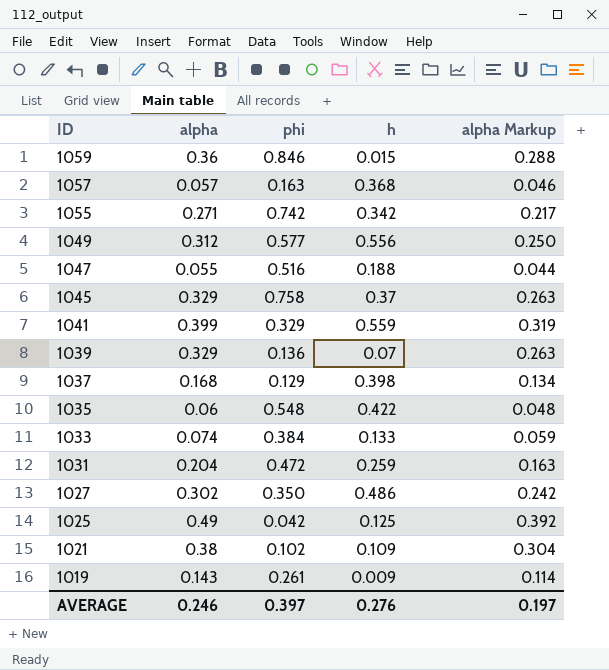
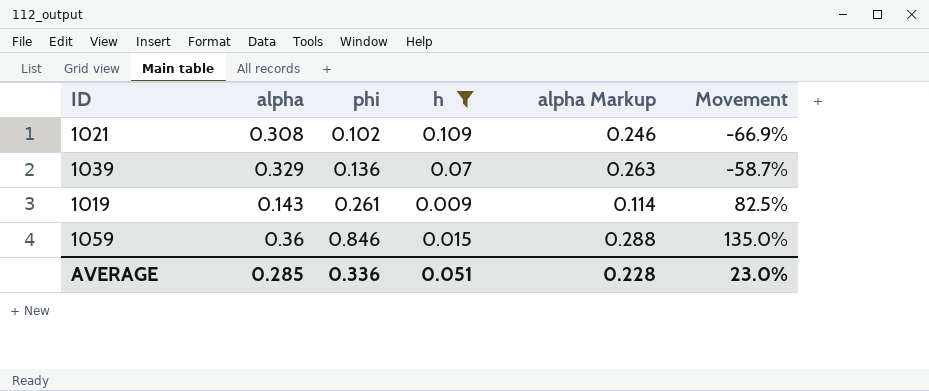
filter: none -> h <= 0.109
row order: ID descending -> phi ascending
column Movement | formula: none -> ([phi] - [alpha]) / [alpha]
1021 | alpha: 0.38 -> 0.308
1021 | alpha Markup: 0.304 -> 0.246
AVERAGE | alpha: 0.246 -> 0.285
AVERAGE | phi: 0.397 -> 0.336
AVERAGE | h: 0.276 -> 0.051
AVERAGE | alpha Markup: 0.197 -> 0.228

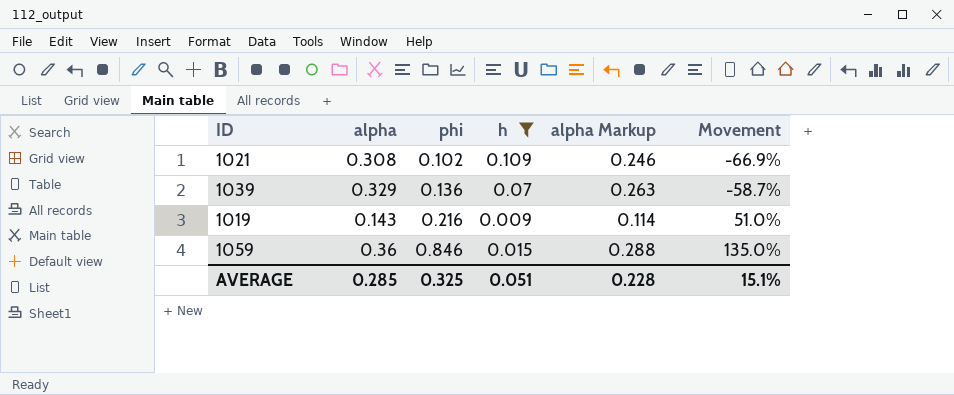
1019 | phi: 0.261 -> 0.216
1019 | Movement: 82.5% -> 51.0%
AVERAGE | phi: 0.336 -> 0.325
AVERAGE | Movement: 23.0% -> 15.1%

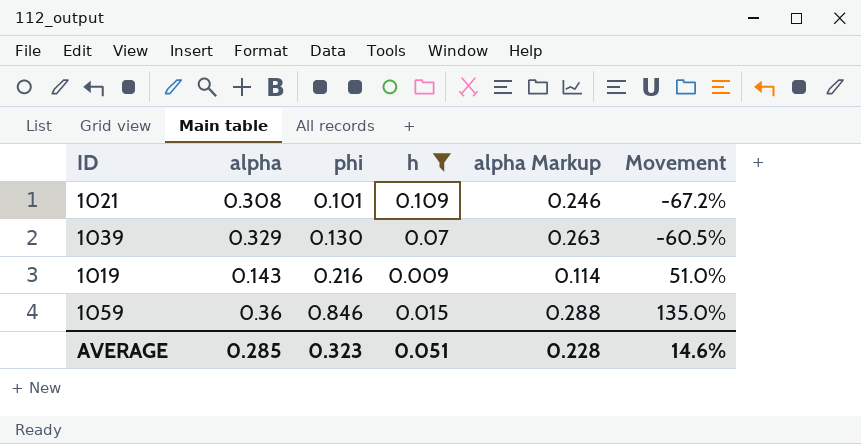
1021 | phi: 0.102 -> 0.101
1021 | Movement: -66.9% -> -67.2%
1039 | phi: 0.136 -> 0.130
1039 | Movement: -58.7% -> -60.5%
AVERAGE | phi: 0.325 -> 0.323
AVERAGE | Movement: 15.1% -> 14.6%

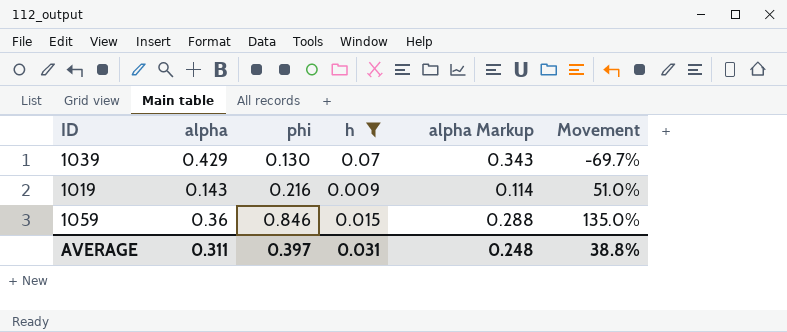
row 1021: 0.308 | 0.101 | 0.109 | 0.246 | -67.2% -> none
1039 | alpha: 0.329 -> 0.429
1039 | alpha Markup: 0.263 -> 0.343
1039 | Movement: -60.5% -> -69.7%
AVERAGE | alpha: 0.285 -> 0.311
AVERAGE | phi: 0.323 -> 0.397
AVERAGE | h: 0.051 -> 0.031
AVERAGE | alpha Markup: 0.228 -> 0.248
AVERAGE | Movement: 14.6% -> 38.8%

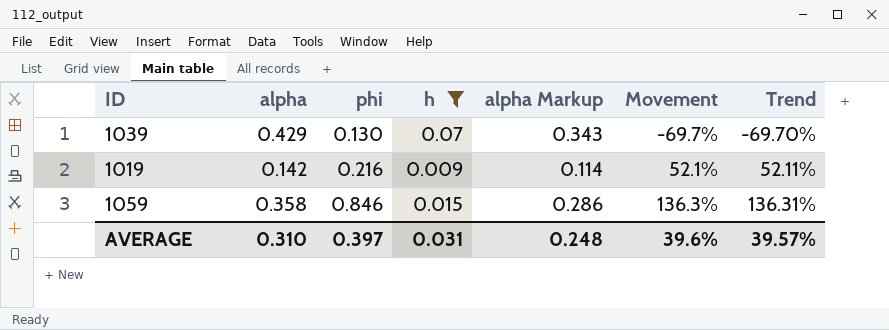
column Trend | formula: none -> ([phi] - [alpha]) / [alpha]
1019 | alpha: 0.143 -> 0.142
1019 | Movement: 51.0% -> 52.1%
1059 | alpha: 0.36 -> 0.358
1059 | alpha Markup: 0.288 -> 0.286
1059 | Movement: 135.0% -> 136.3%
AVERAGE | alpha: 0.311 -> 0.310
AVERAGE | Movement: 38.8% -> 39.6%

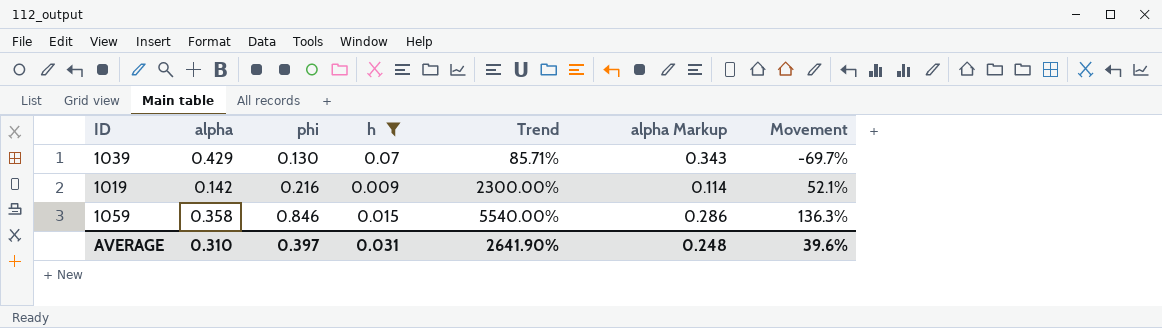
column Trend | formula: ([phi] - [alpha]) / [alpha] -> ([phi] - [h]) / [h]
column Trend | position: 7 -> 5
AVERAGE | Trend: 39.57% -> 2641.90%

